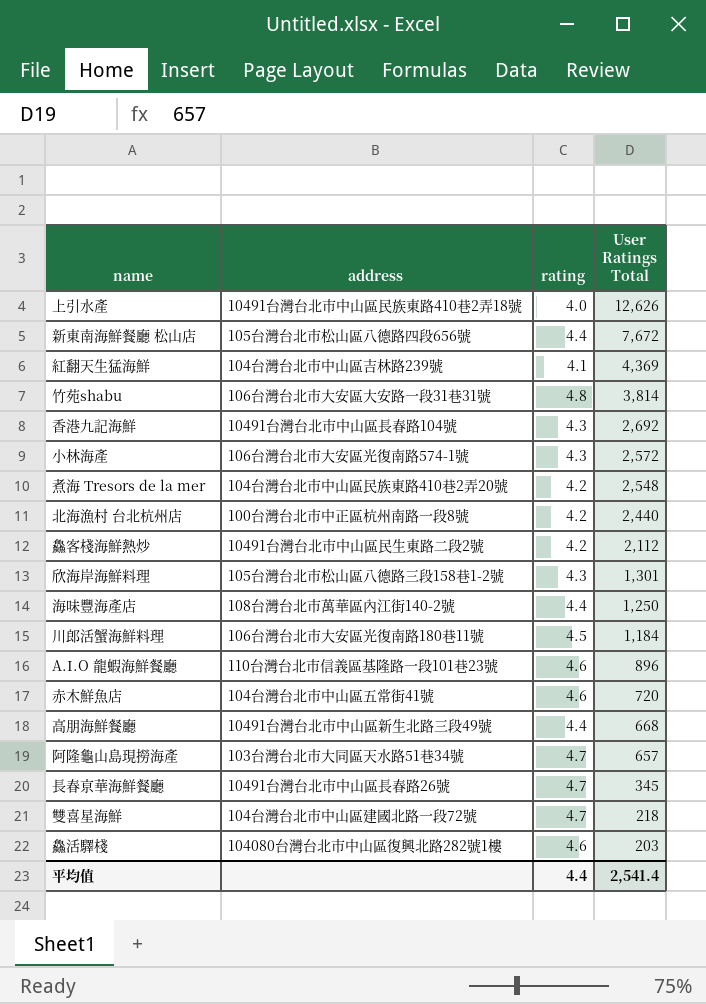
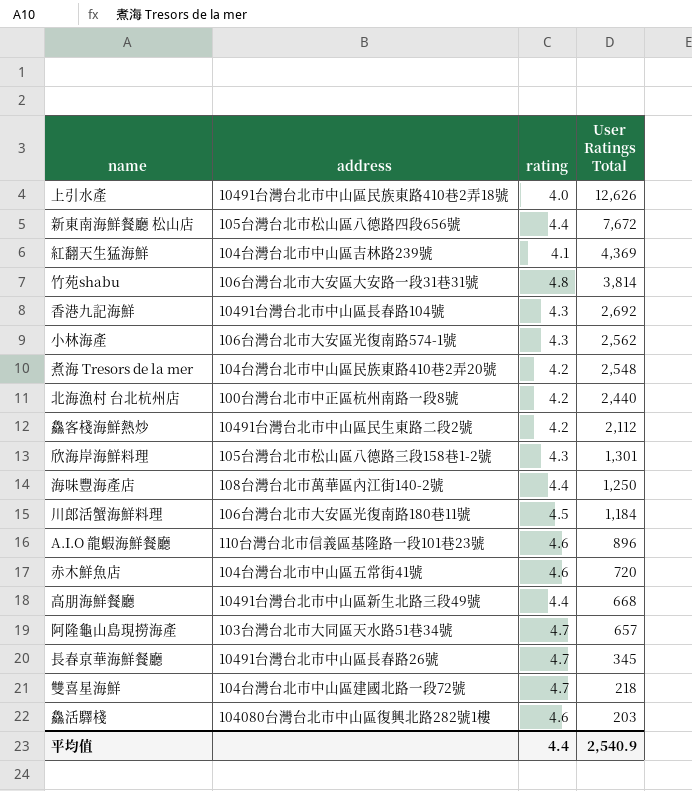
小林海產 | User Ratings Total: 2,572 -> 2,562
平均值 | User Ratings Total: 2,541.4 -> 2,540.9

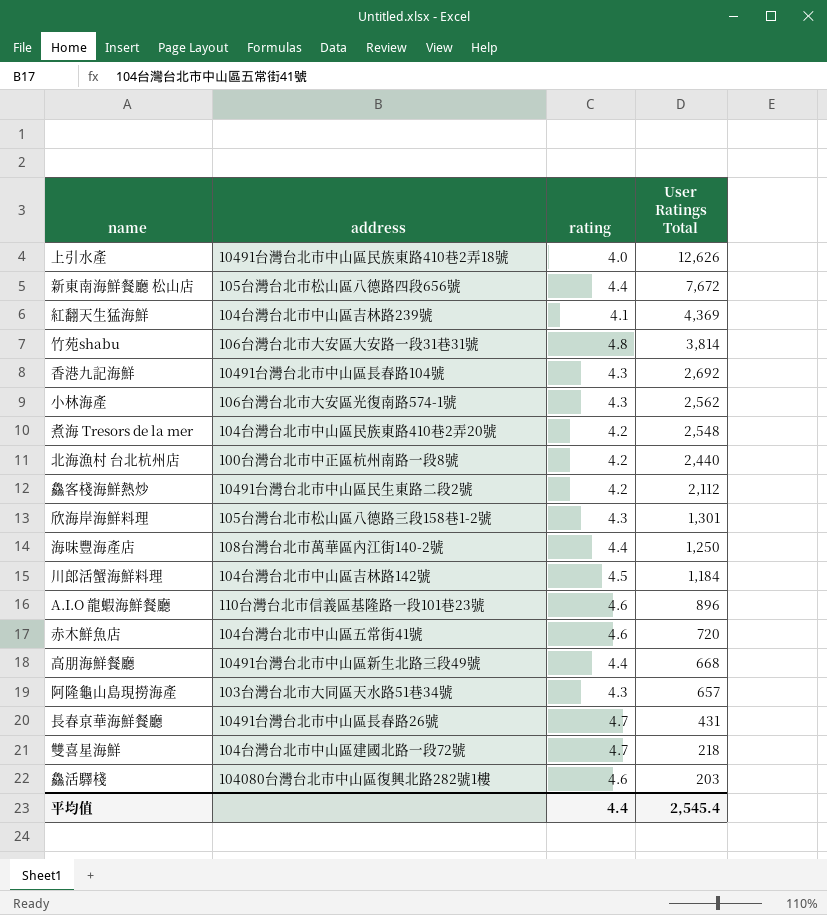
川郎活蟹海鮮料理 | address: 106台灣台北市大安區光復南路180巷11號 -> 104台灣台北市中山區吉林路142號
阿隆龜山島現撈海產 | rating: 4.7 -> 4.3
長春亰華海鮮餐廳 | User Ratings Total: 345 -> 431
平均值 | User Ratings Total: 2,540.9 -> 2,545.4

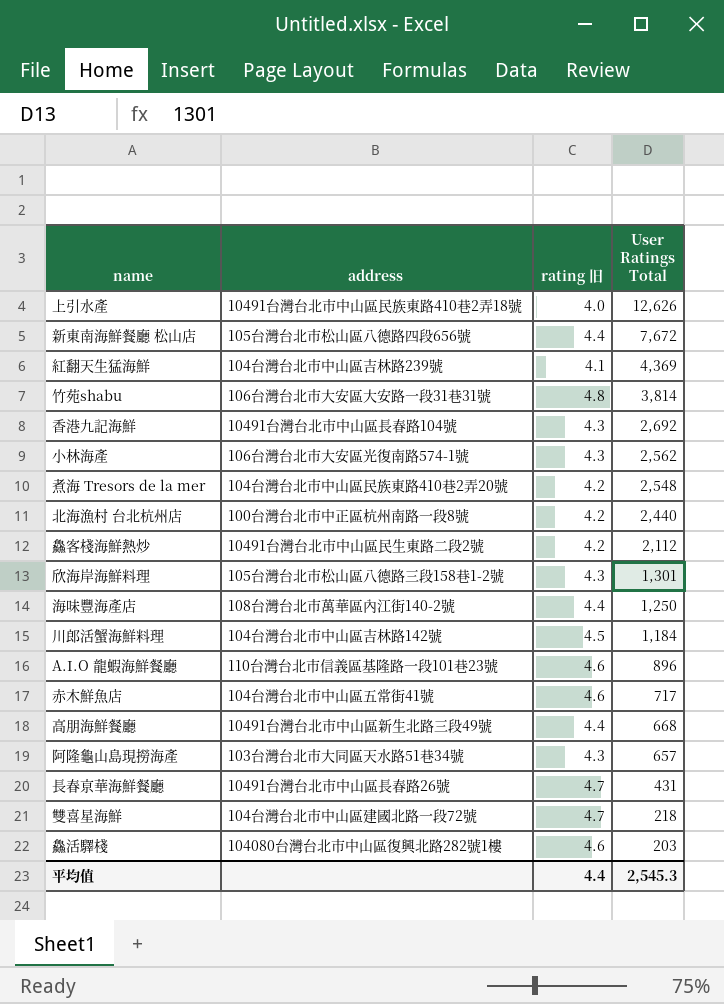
column name: rating -> rating 旧
赤木鮮魚店 | User Ratings Total: 720 -> 717
平均值 | User Ratings Total: 2,545.4 -> 2,545.3

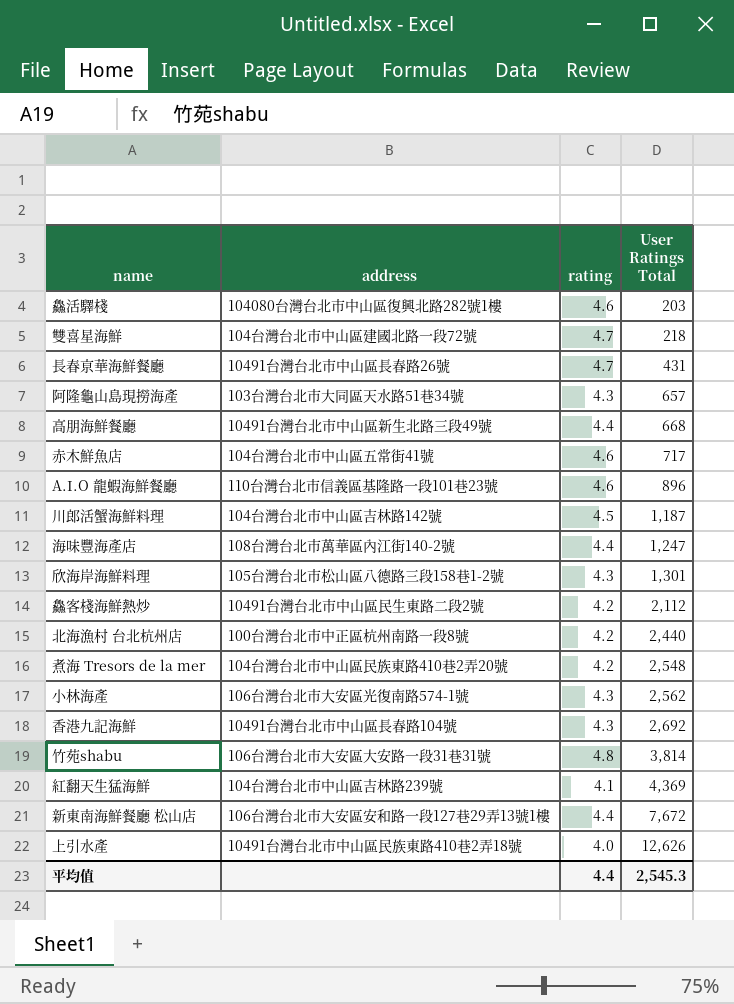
row order: User Ratings Total descending -> User Ratings Total ascending
column name: rating 旧 -> rating
川郎活蟹海鮮料理 | User Ratings Total: 1,184 -> 1,187
海味豐海產店 | User Ratings Total: 1,250 -> 1,247
新東南海鮮餐廳 松山店 | address: 105台灣台北市松山區八德路四段656號 -> 106台灣台北市大安區安和路一段127巷29弄13號1樓

